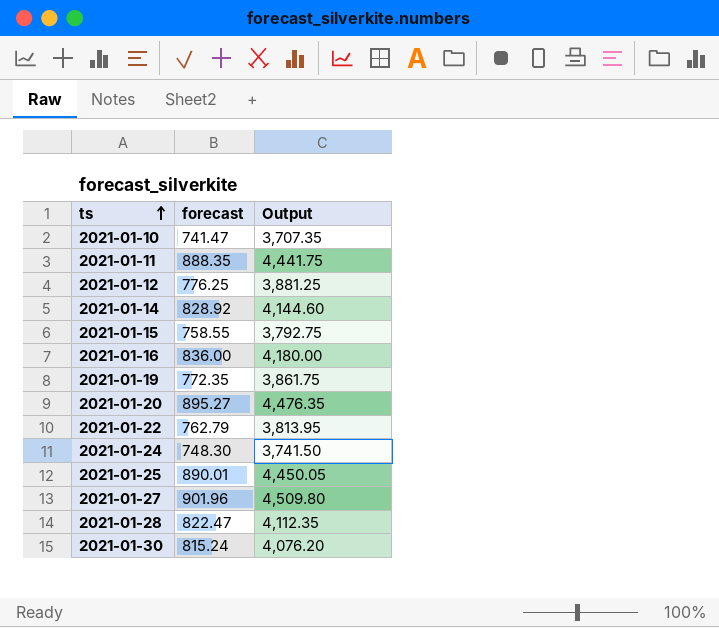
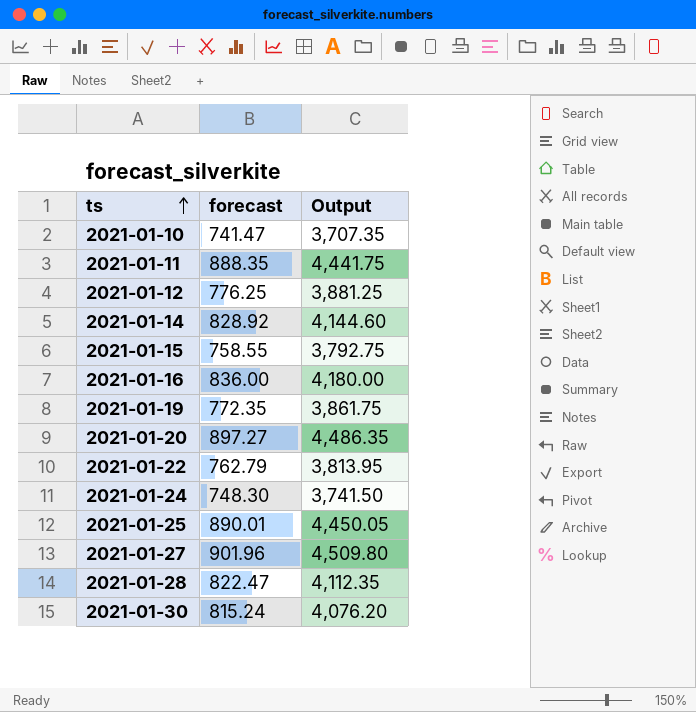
2021-01-20 | forecast: 895.27 -> 897.27
2021-01-20 | Output: 4,476.35 -> 4,486.35

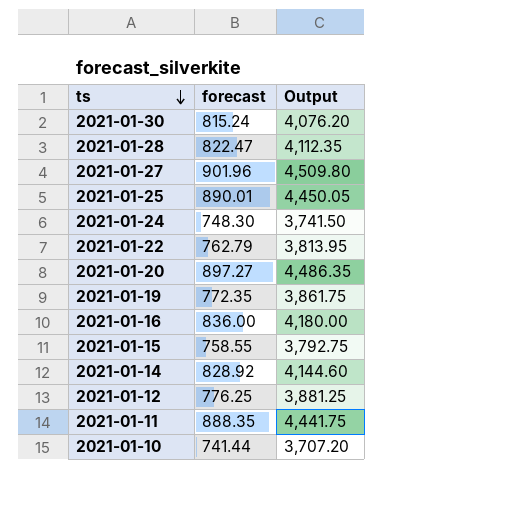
row order: ts ascending -> ts descending
2021-01-10 | forecast: 741.47 -> 741.44
2021-01-10 | Output: 3,707.35 -> 3,707.20

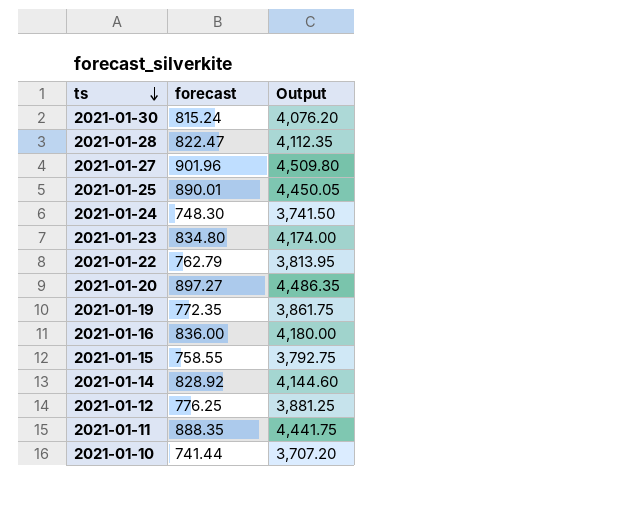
row 2021-01-23: none -> 834.80 | 4,174.00

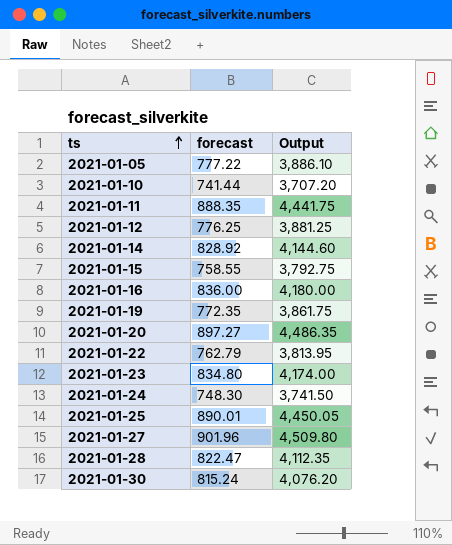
row order: ts descending -> ts ascending
row 2021-01-05: none -> 777.22 | 3,886.10

